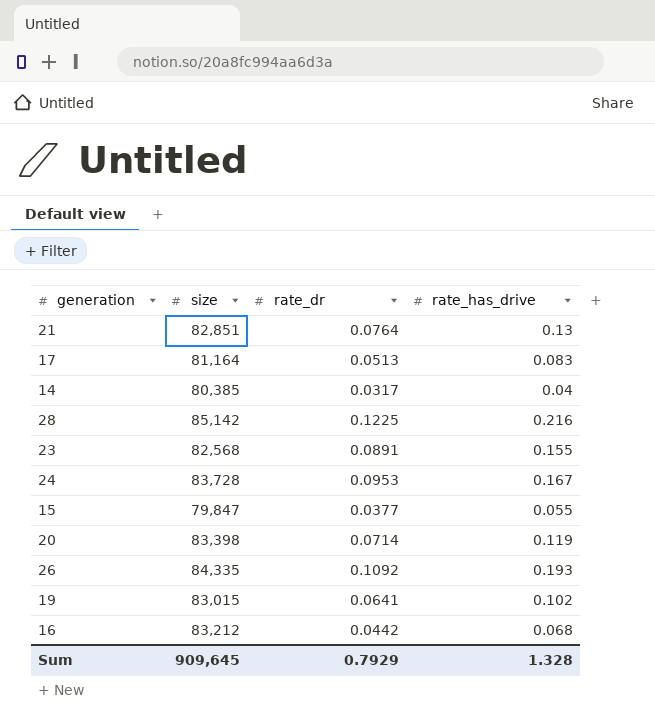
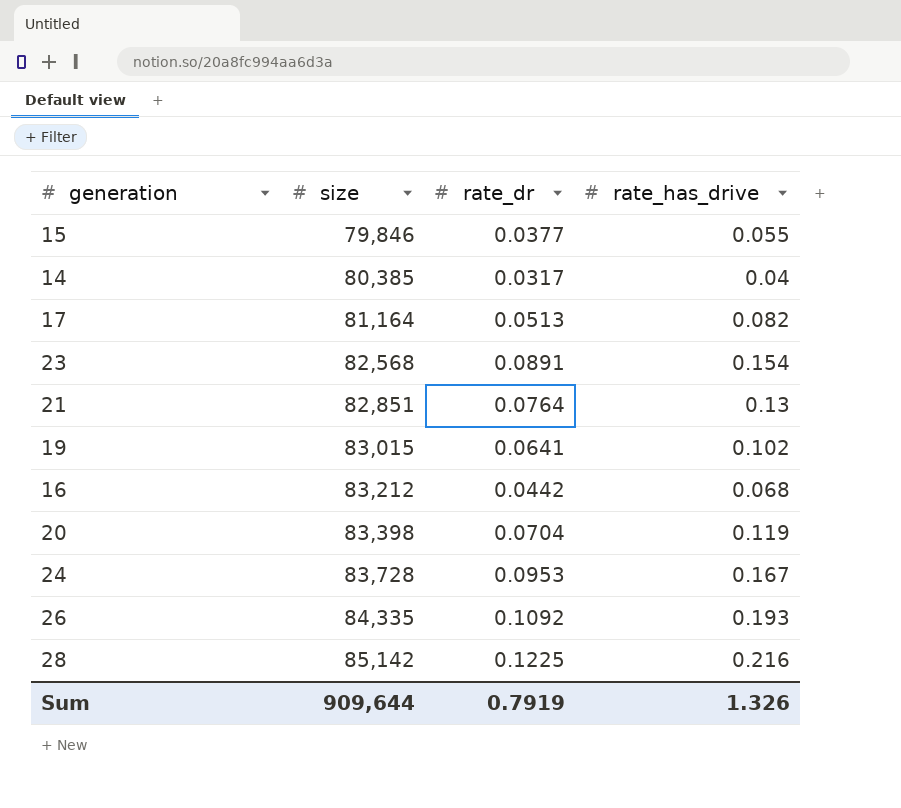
row order: none -> size ascending
15 | size: 79,847 -> 79,846
17 | rate_has_drive: 0.083 -> 0.082
23 | rate_has_drive: 0.155 -> 0.154
20 | rate_dr: 0.0714 -> 0.0704
Sum | size: 909,645 -> 909,644
Sum | rate_dr: 0.7929 -> 0.7919
Sum | rate_has_drive: 1.328 -> 1.326

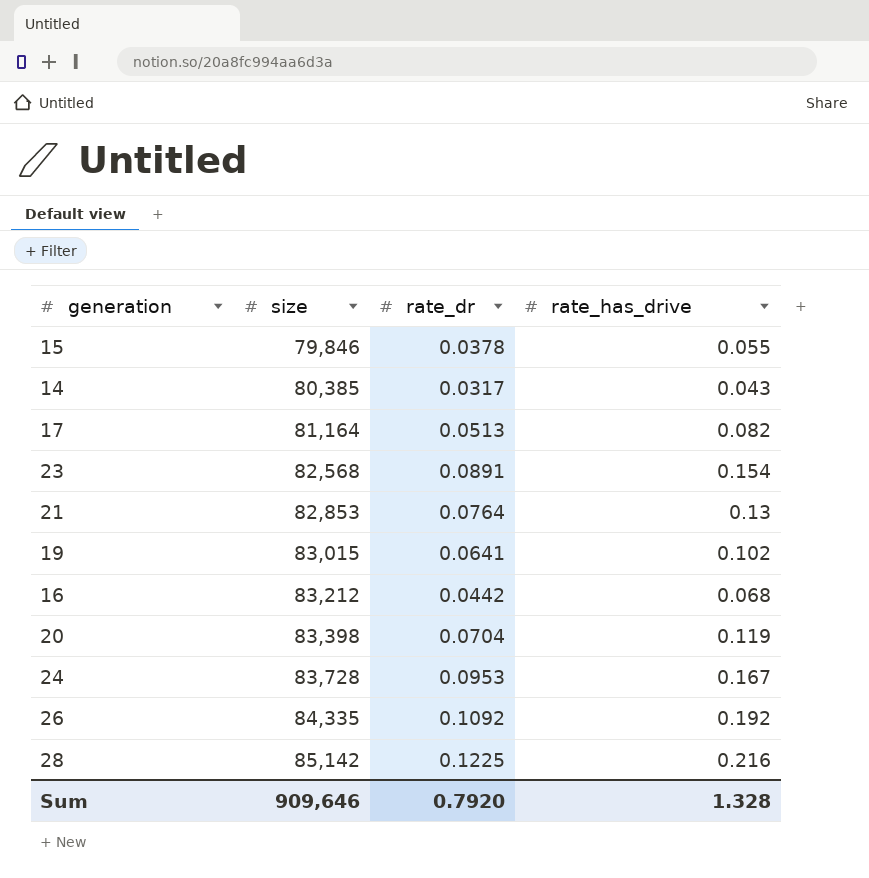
15 | rate_dr: 0.0377 -> 0.0378
14 | rate_has_drive: 0.04 -> 0.043
21 | size: 82,851 -> 82,853
26 | rate_has_drive: 0.193 -> 0.192
Sum | size: 909,644 -> 909,646
Sum | rate_dr: 0.7919 -> 0.7920
Sum | rate_has_drive: 1.326 -> 1.328

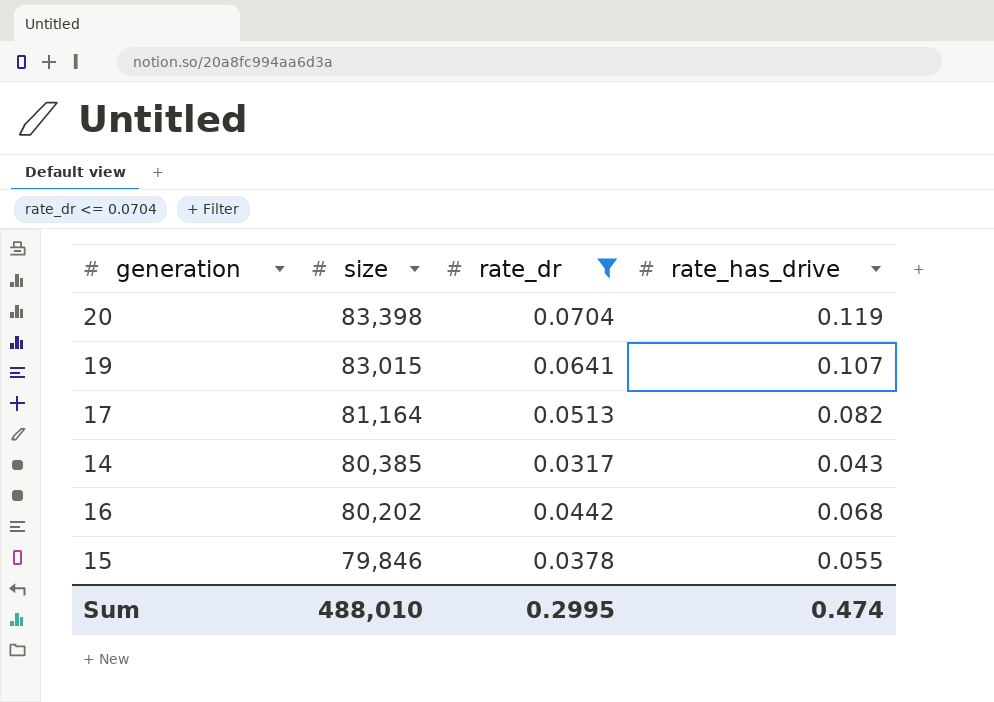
filter: none -> rate_dr <= 0.0704
row order: size ascending -> size descending
19 | rate_has_drive: 0.102 -> 0.107
16 | size: 83,212 -> 80,202
Sum | size: 909,646 -> 488,010
Sum | rate_dr: 0.7920 -> 0.2995
Sum | rate_has_drive: 1.328 -> 0.474

